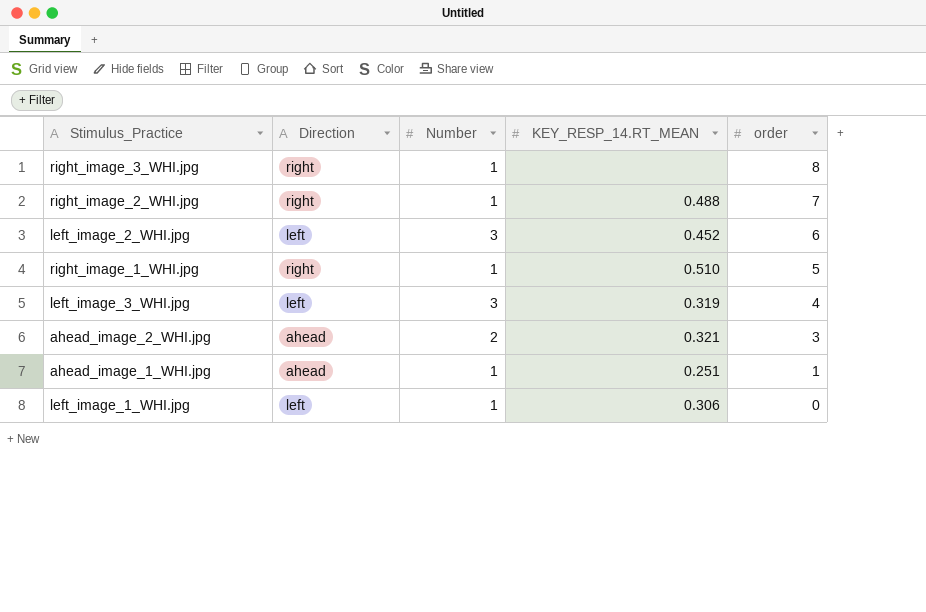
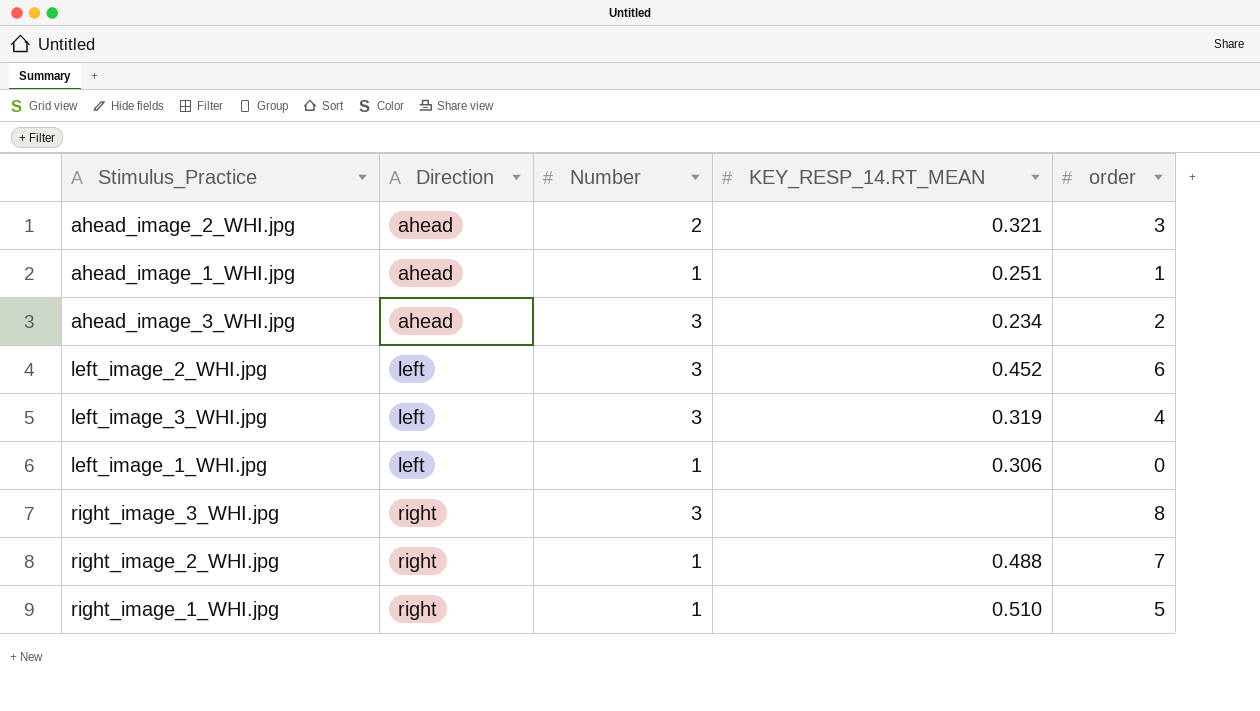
row order: order descending -> Direction ascending
row ahead_image_3_WHI.jpg: none -> ahead | 3 | 0.234 | 2
right_image_3_WHI.jpg | Number: 1 -> 3

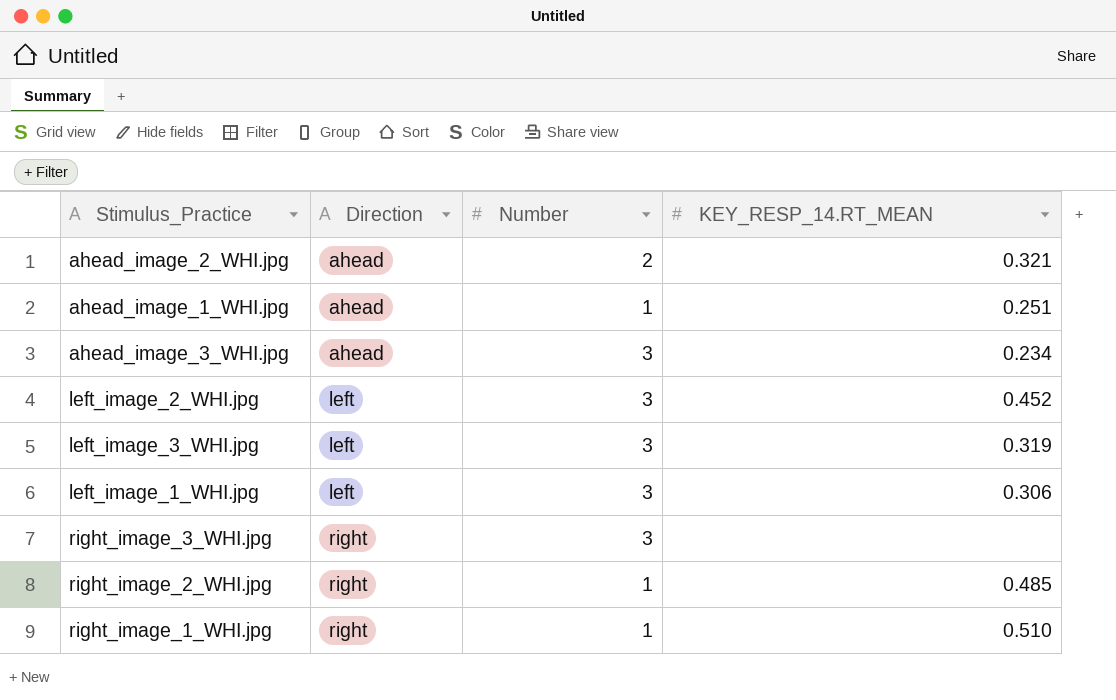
column order | position: 5 -> none
left_image_1_WHI.jpg | Number: 1 -> 3
right_image_2_WHI.jpg | KEY_RESP_14.RT_MEAN: 0.488 -> 0.485

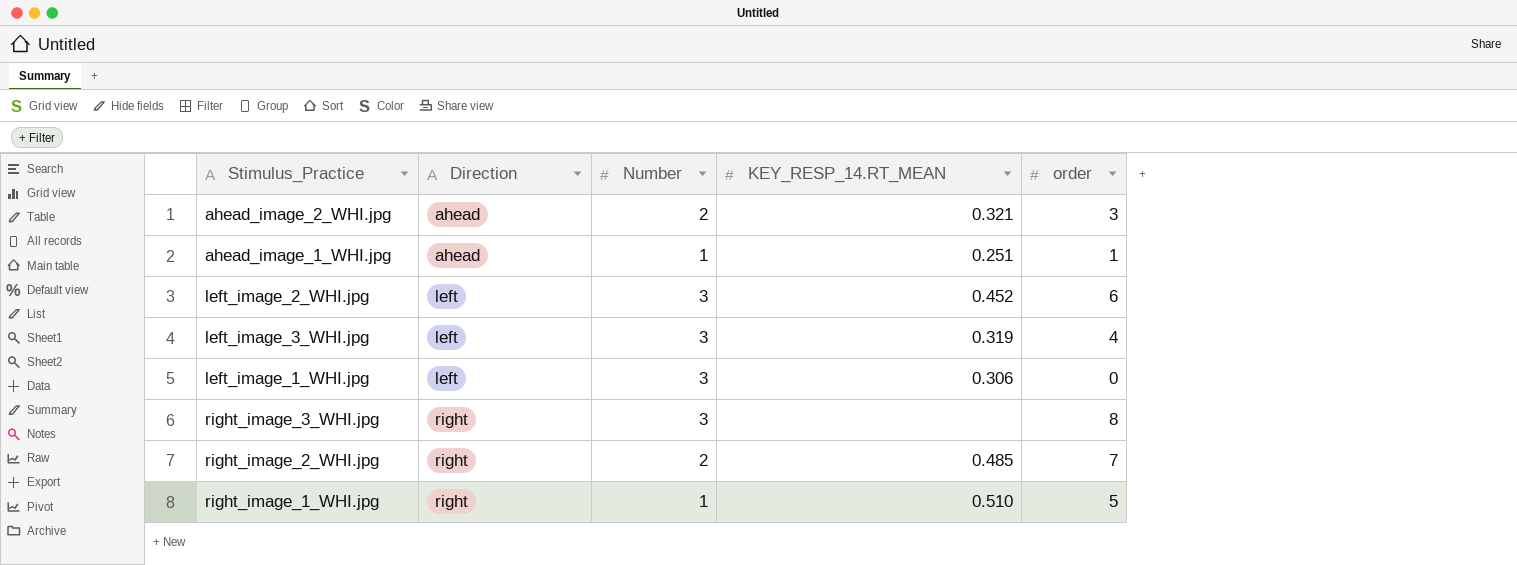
column order | position: none -> 5
row ahead_image_3_WHI.jpg: ahead | 3 | 0.234 -> none
right_image_2_WHI.jpg | Number: 1 -> 2

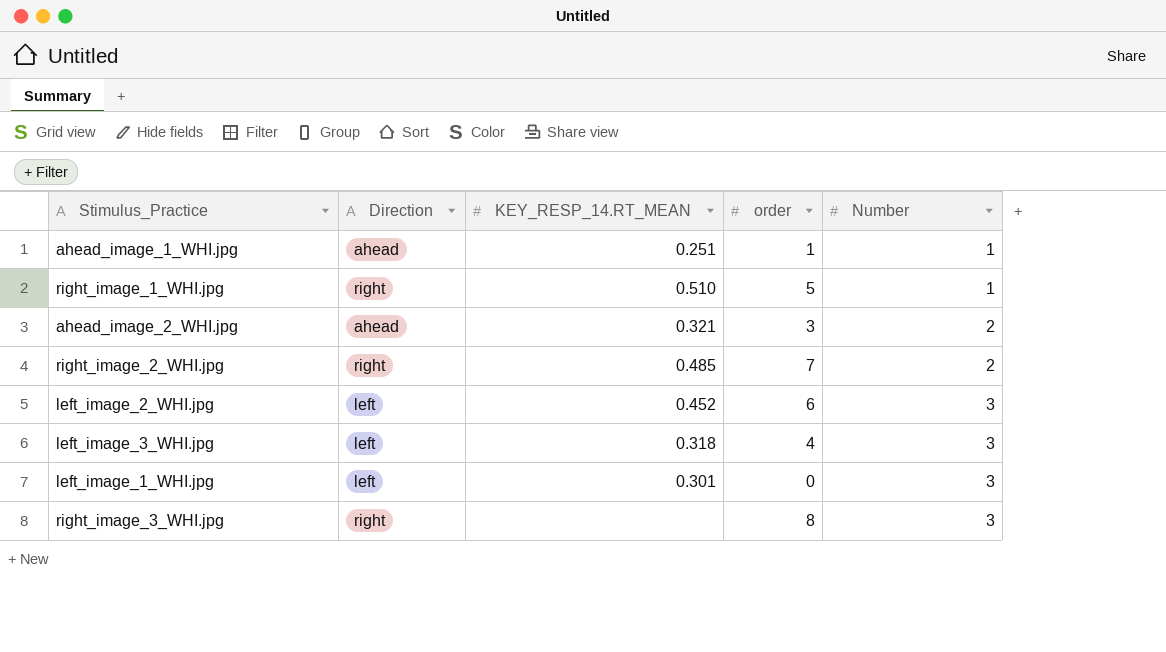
row order: Direction ascending -> Number ascending
column Number | position: 3 -> 5
left_image_3_WHI.jpg | KEY_RESP_14.RT_MEAN: 0.319 -> 0.318
left_image_1_WHI.jpg | KEY_RESP_14.RT_MEAN: 0.306 -> 0.301

